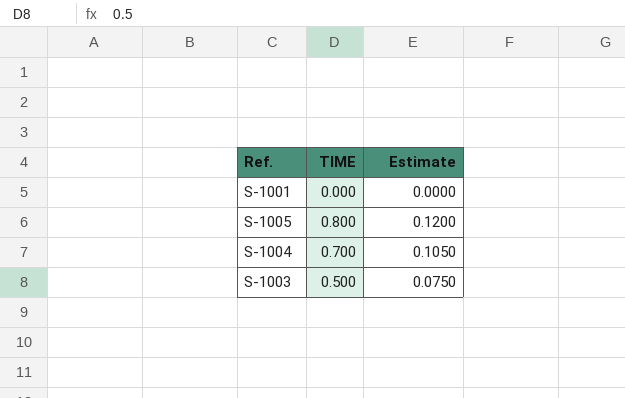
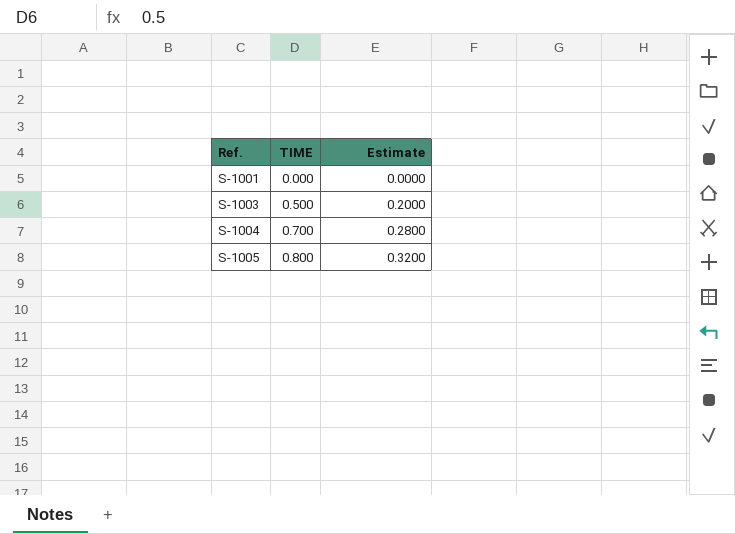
row order: none -> Ref. ascending
column Estimate | formula: [TIME] * 0.15 -> [TIME] * 0.4

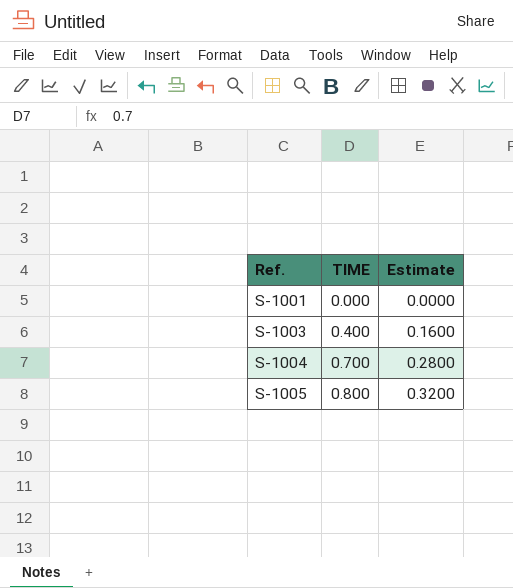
S-1003 | TIME: 0.500 -> 0.400
S-1003 | Estimate: 0.2000 -> 0.1600

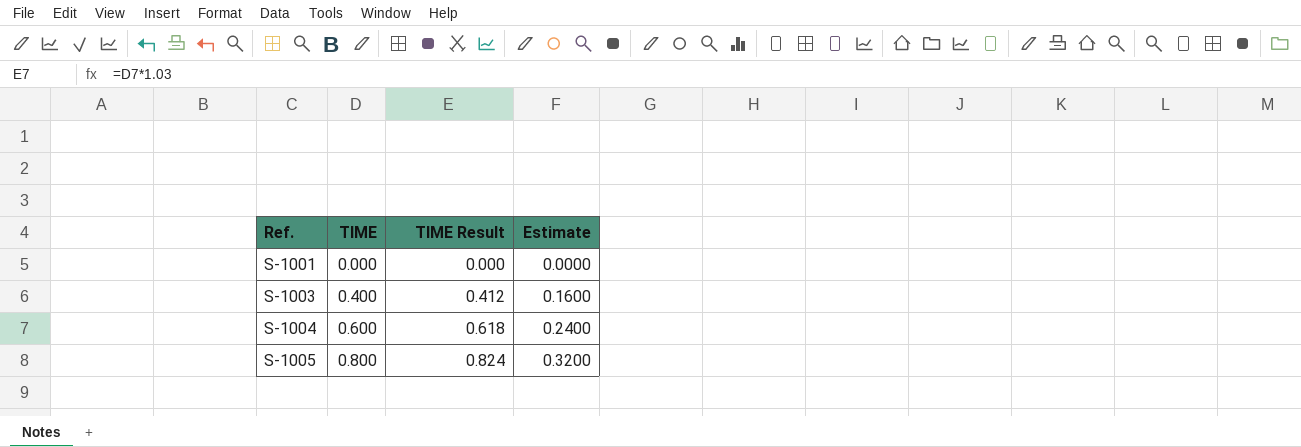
column TIME Result | formula: none -> [TIME] * 1.03
S-1004 | TIME: 0.700 -> 0.600
S-1004 | Estimate: 0.2800 -> 0.2400

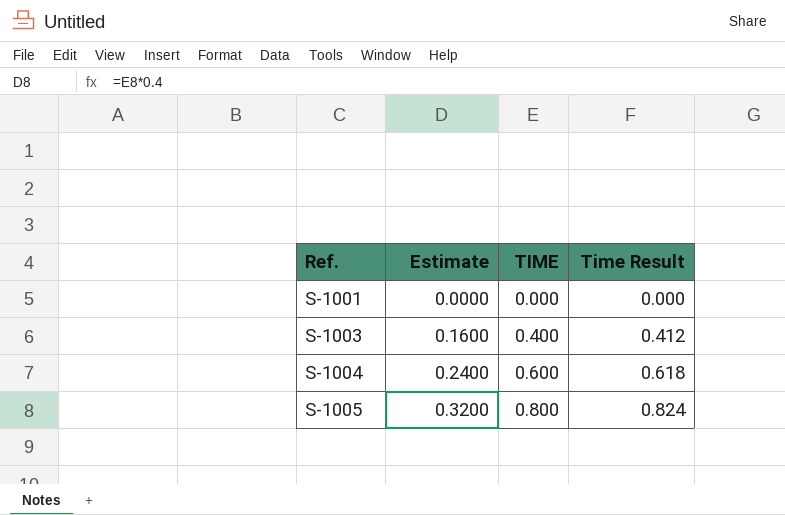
column Estimate | position: 4 -> 2
column name: TIME Result -> Time Result

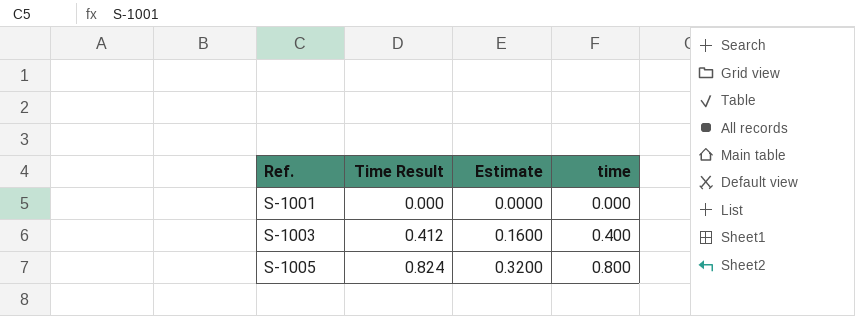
column Time Result | position: 4 -> 2
column name: TIME -> time
row S-1004: 0.2400 | 0.600 | 0.618 -> none

